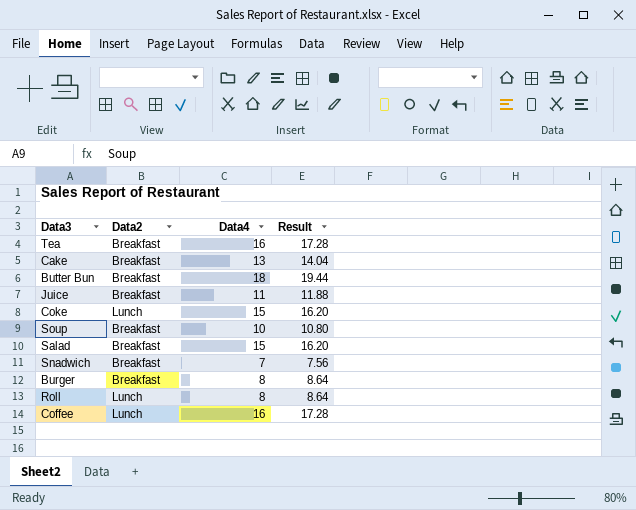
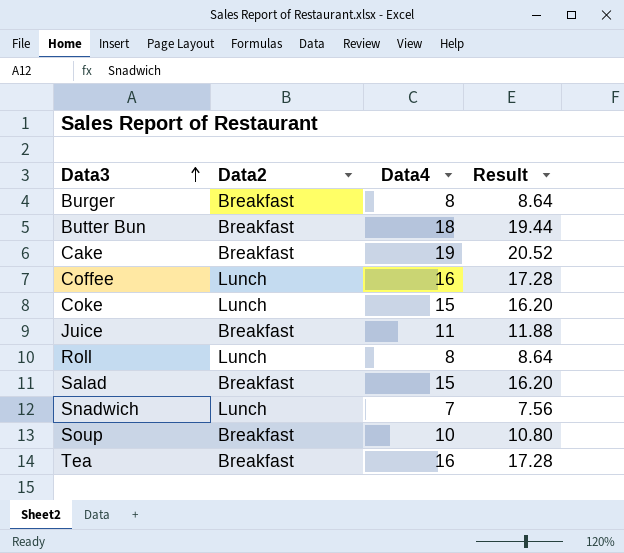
row order: none -> Data3 ascending
Cake | Data4: 13 -> 19
Cake | Result: 14.04 -> 20.52
Snadwich | Data2: Breakfast -> Lunch

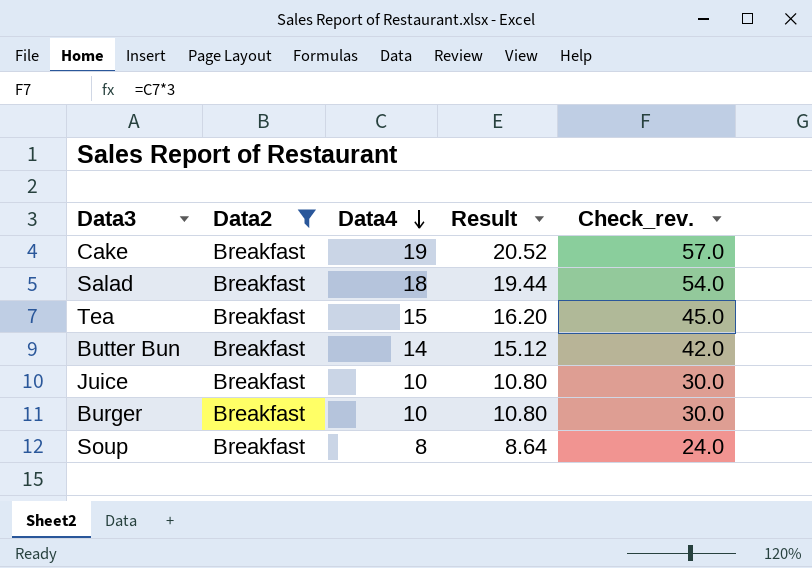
filter: none -> Data2 = Breakfast
row order: Data3 ascending -> Data4 descending
column Check_rev. | formula: none -> [Data4] * 3
Salad | Data4: 15 -> 18
Salad | Result: 16.20 -> 19.44
Tea | Data4: 16 -> 15
Tea | Result: 17.28 -> 16.20
Butter Bun | Data4: 18 -> 14
Butter Bun | Result: 19.44 -> 15.12
Juice | Data4: 11 -> 10
Juice | Result: 11.88 -> 10.80
Burger | Data4: 8 -> 10
Burger | Result: 8.64 -> 10.80
Soup | Data4: 10 -> 8
Soup | Result: 10.80 -> 8.64

